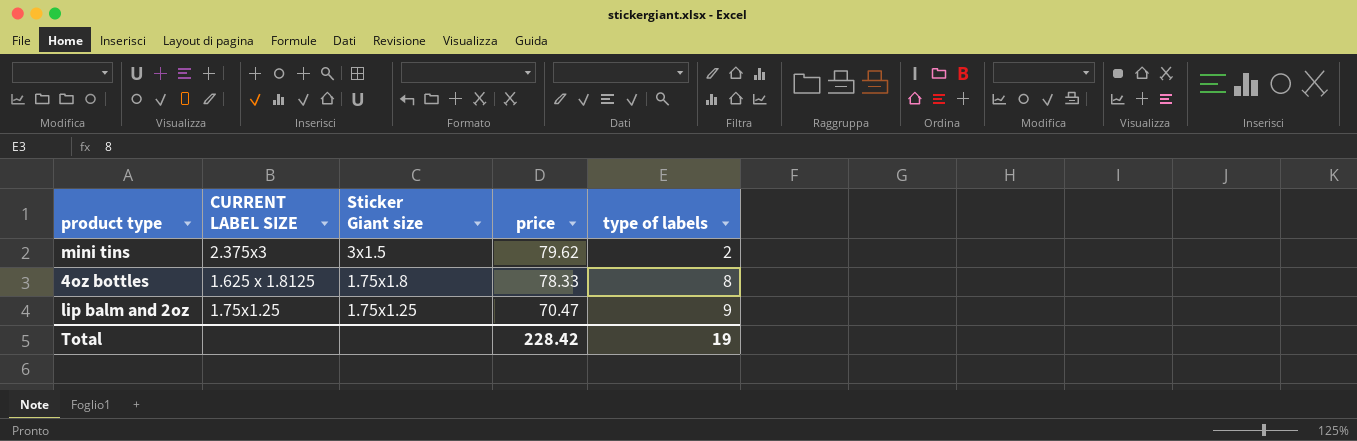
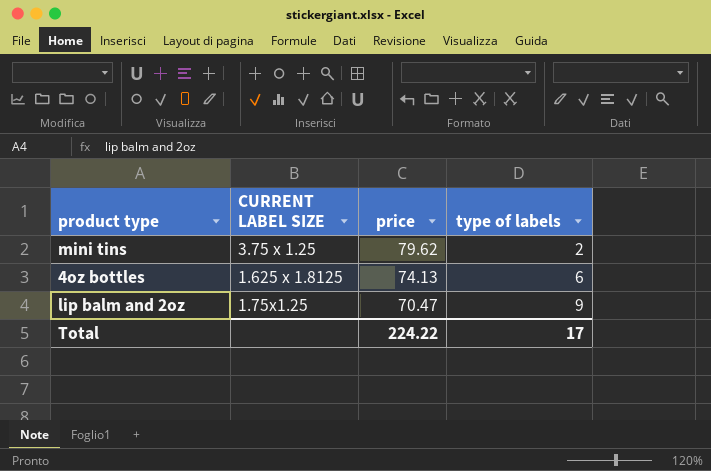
column Sticker Giant size | position: 3 -> none
mini tins | CURRENT LABEL SIZE: 2.375x3 -> 3.75 x 1.25
4oz bottles | price: 78.33 -> 74.13
4oz bottles | type of labels: 8 -> 6
Total | price: 228.42 -> 224.22
Total | type of labels: 19 -> 17

